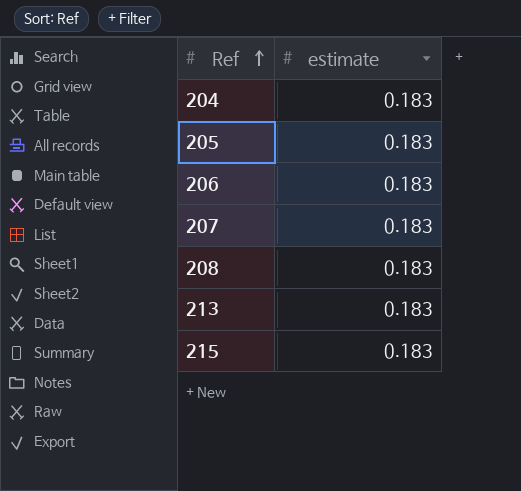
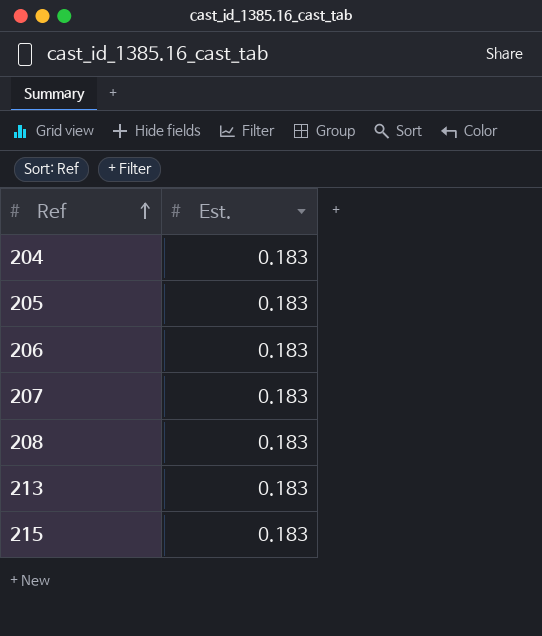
column name: estimate -> Est.

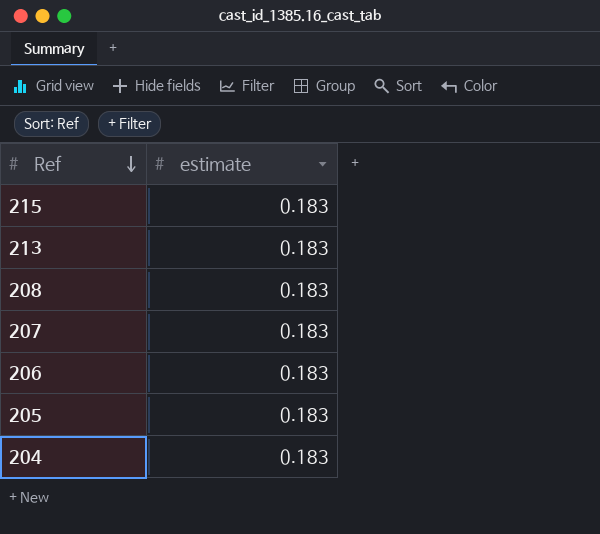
row order: Ref ascending -> Ref descending
column name: Est. -> estimate

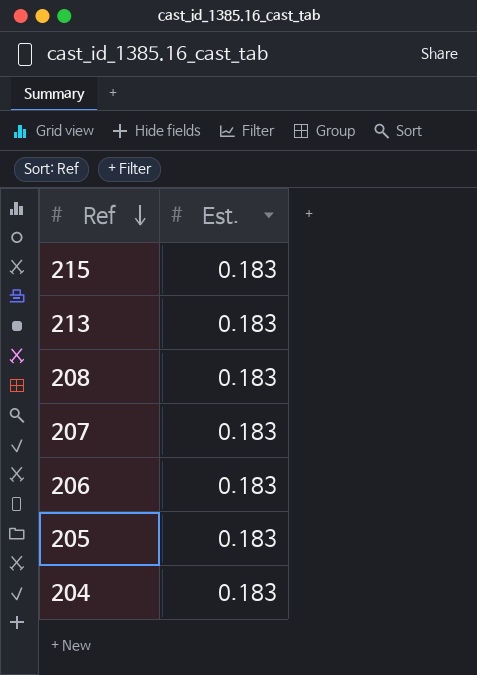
column name: estimate -> Est.

